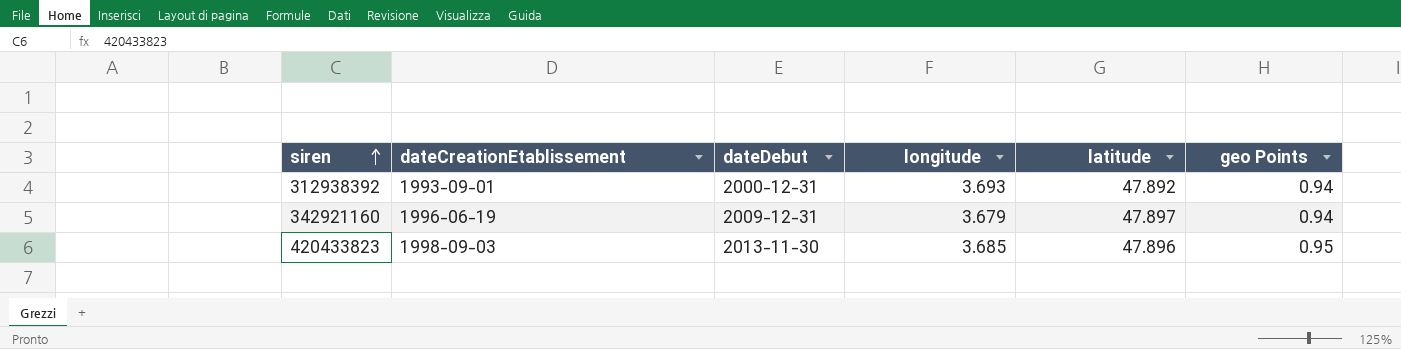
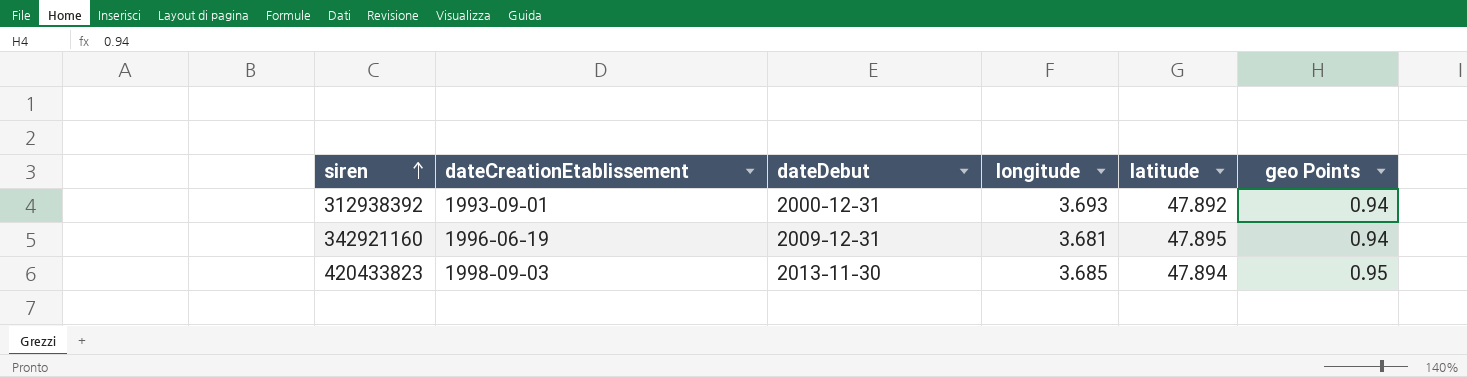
342921160 | longitude: 3.679 -> 3.681
342921160 | latitude: 47.897 -> 47.895
420433823 | latitude: 47.896 -> 47.894

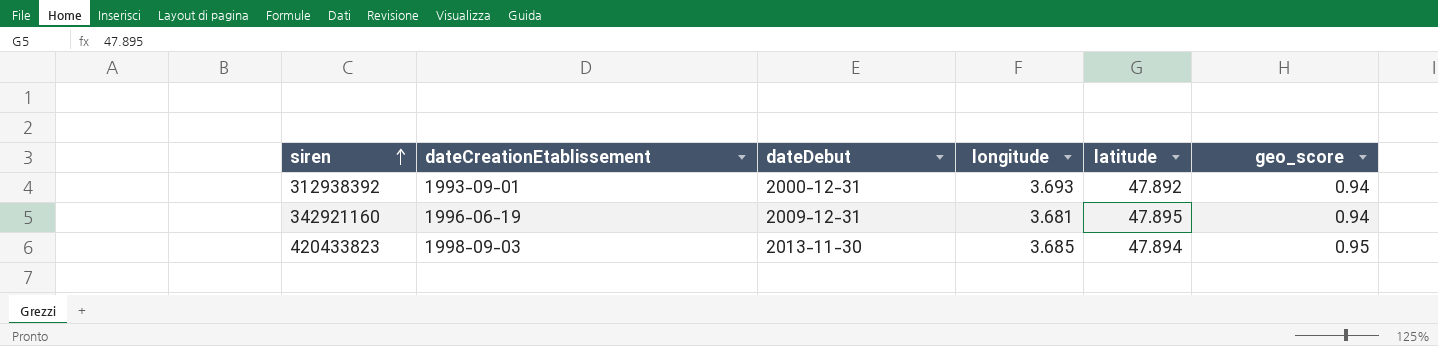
column name: geo Points -> geo_score

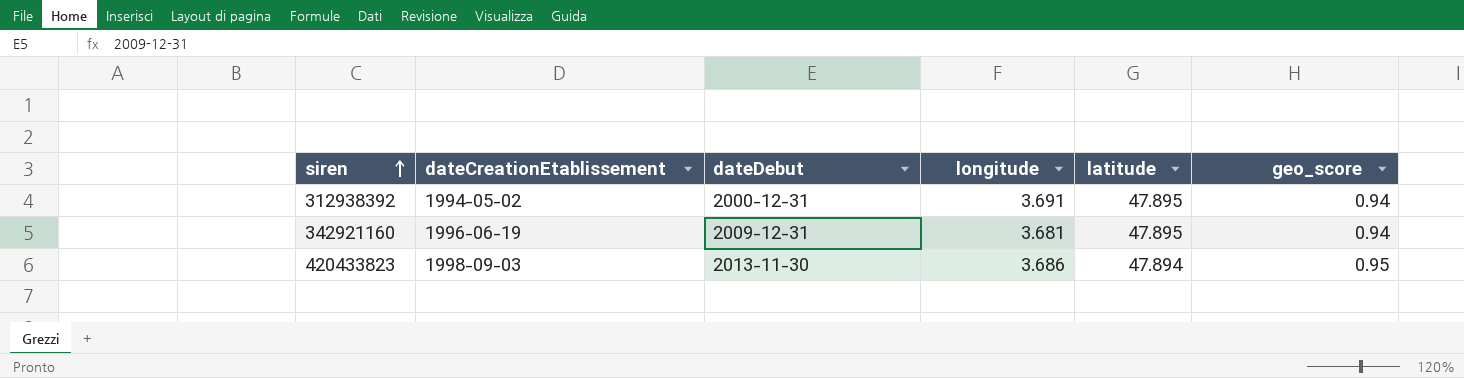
312938392 | dateCreationEtablissement: 1993-09-01 -> 1994-05-02
312938392 | longitude: 3.693 -> 3.691
312938392 | latitude: 47.892 -> 47.895
420433823 | longitude: 3.685 -> 3.686

